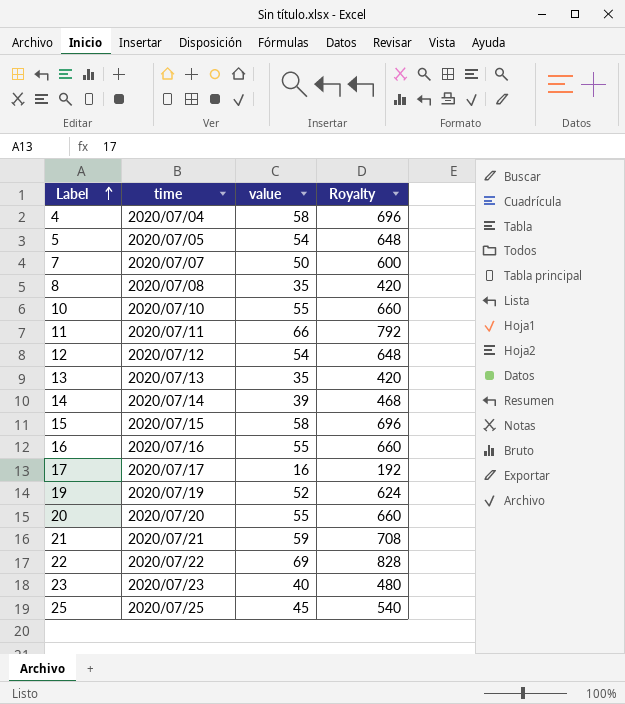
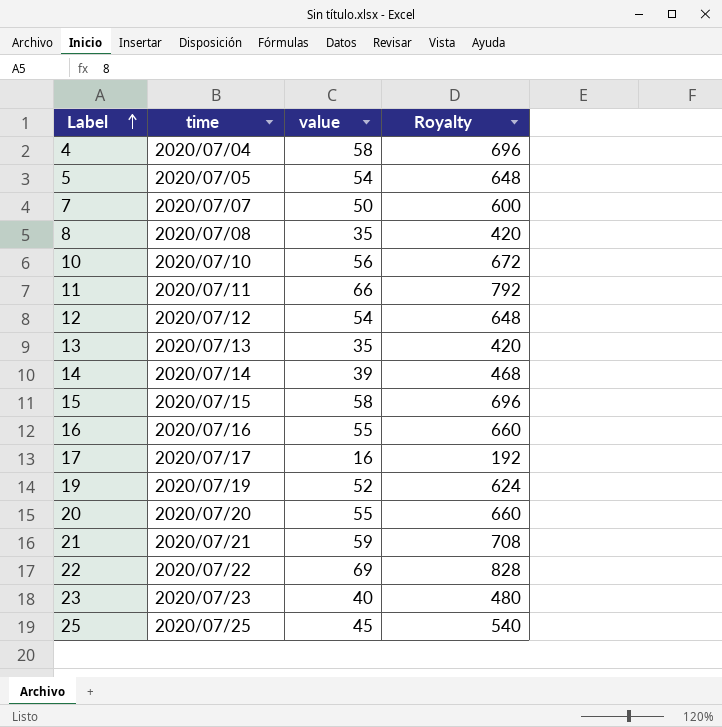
10 | value: 55 -> 56
10 | Royalty: 660 -> 672

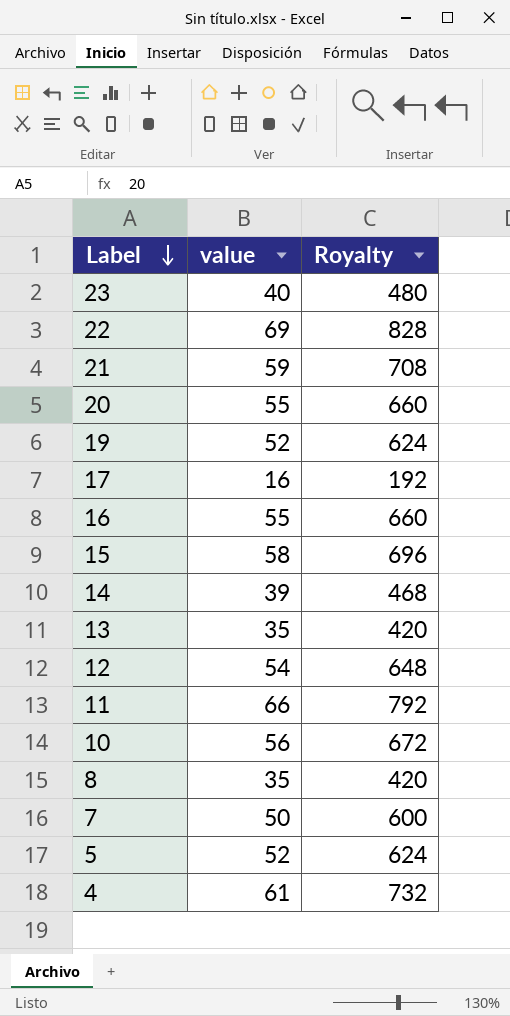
row order: Label ascending -> Label descending
column time | position: 2 -> none
row 25: 2020/07/25 | 45 | 540 -> none
5 | value: 54 -> 52
5 | Royalty: 648 -> 624
4 | value: 58 -> 61
4 | Royalty: 696 -> 732

